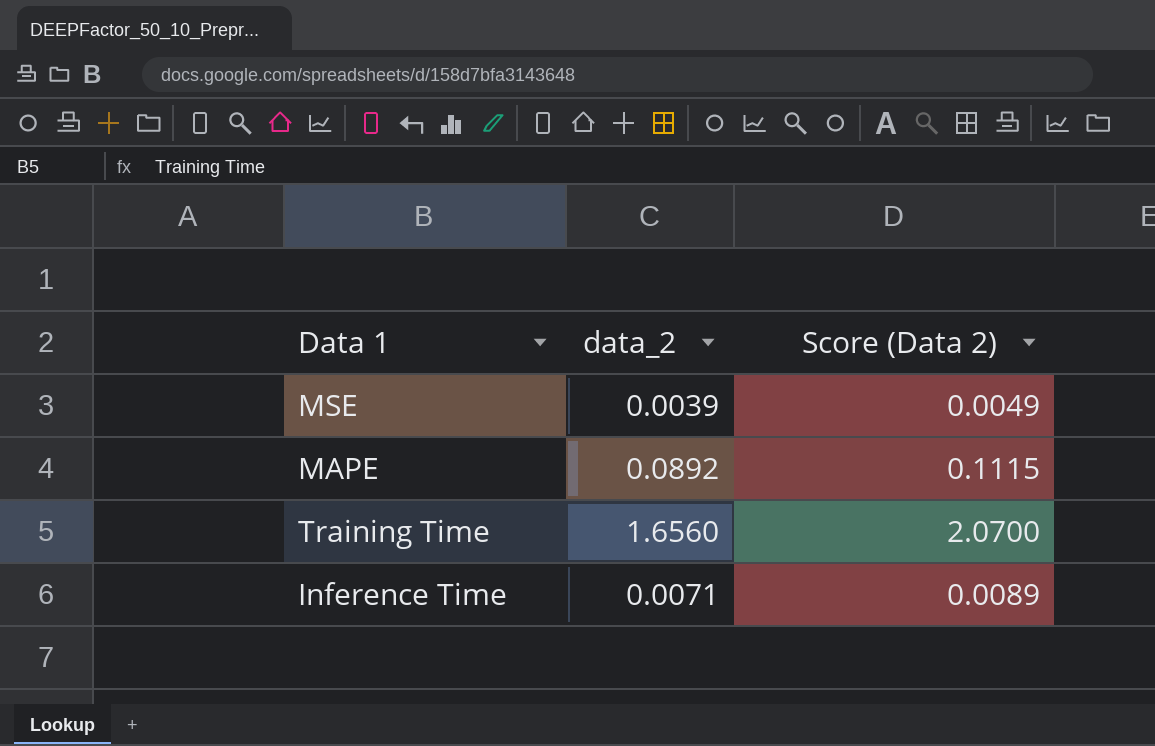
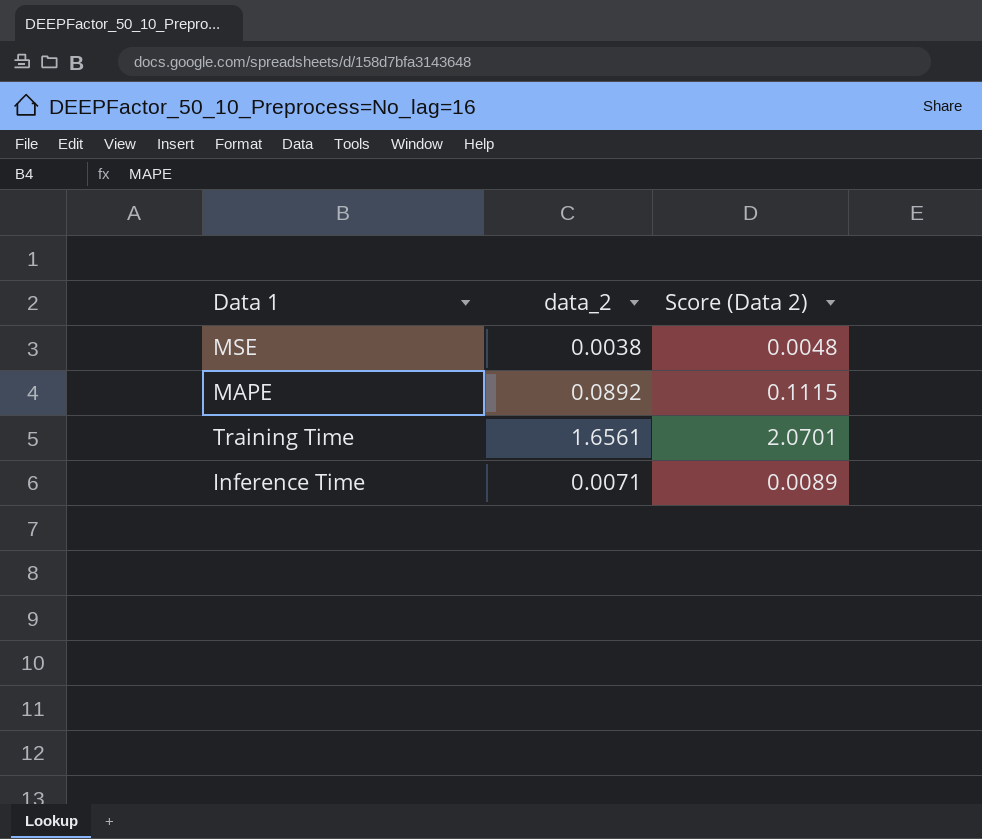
MSE | data_2: 0.0039 -> 0.0038
MSE | Score (Data 2): 0.0049 -> 0.0048
Training Time | data_2: 1.6560 -> 1.6561
Training Time | Score (Data 2): 2.0700 -> 2.0701

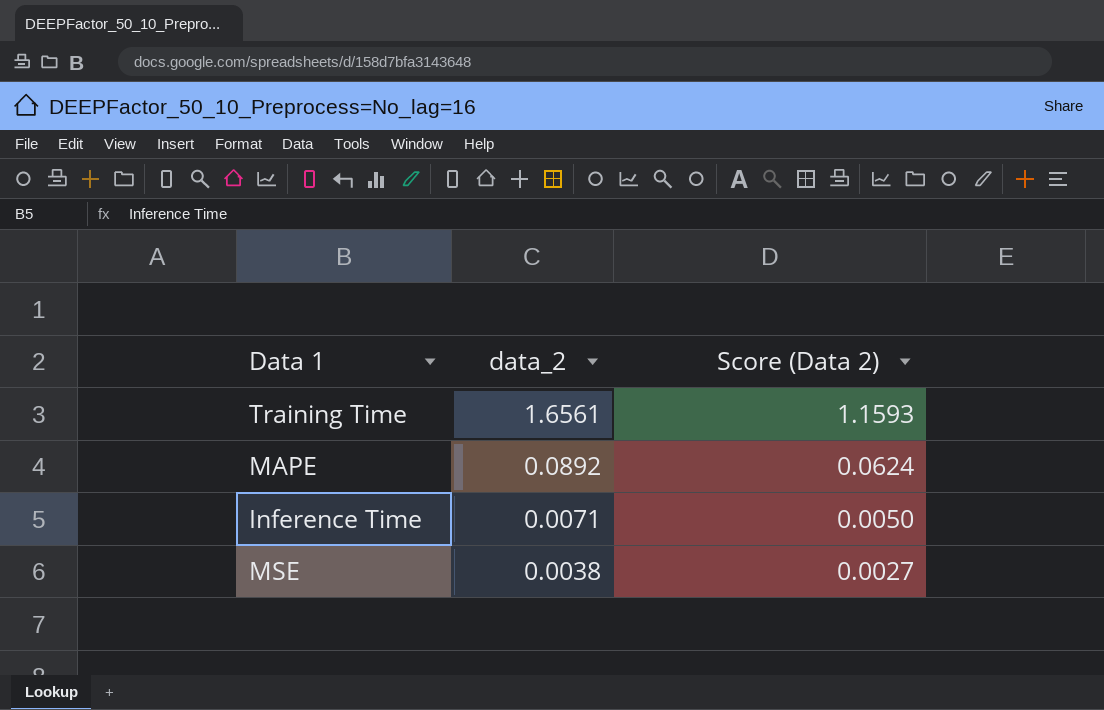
row order: none -> data_2 descending
column Score (Data 2) | formula: [data_2] * 1.25 -> [data_2] * 0.7

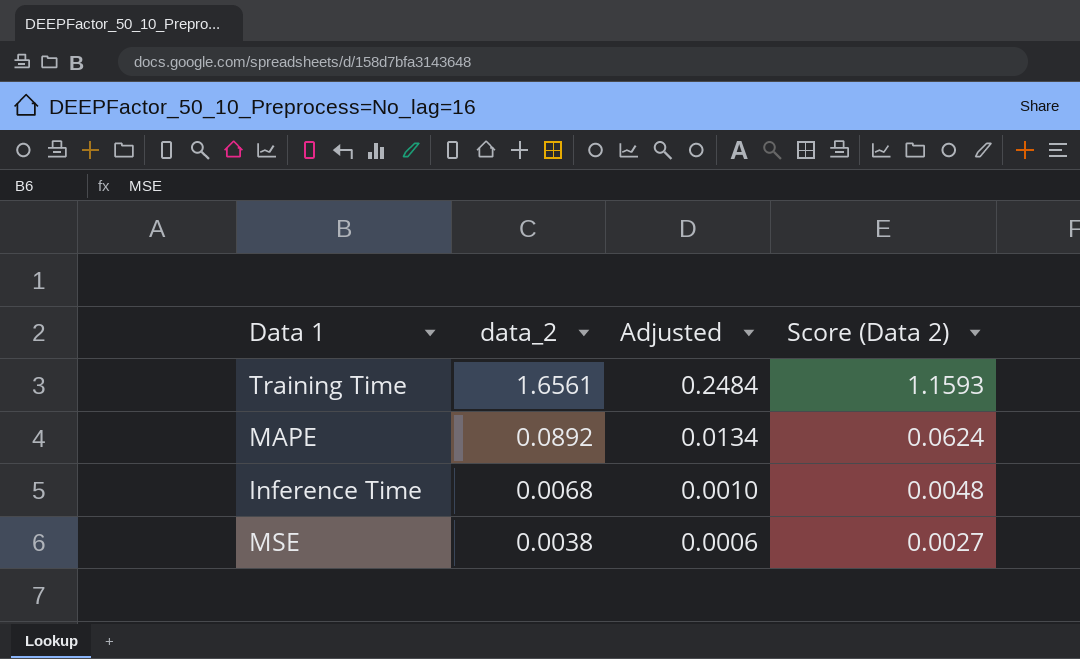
column Adjusted | formula: none -> [data_2] * 0.15
Inference Time | data_2: 0.0071 -> 0.0068
Inference Time | Score (Data 2): 0.0050 -> 0.0048

